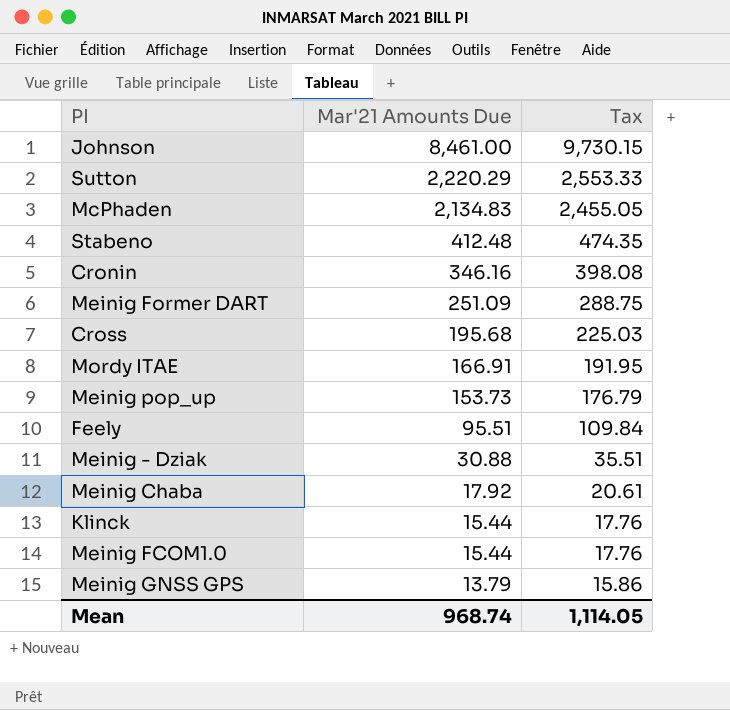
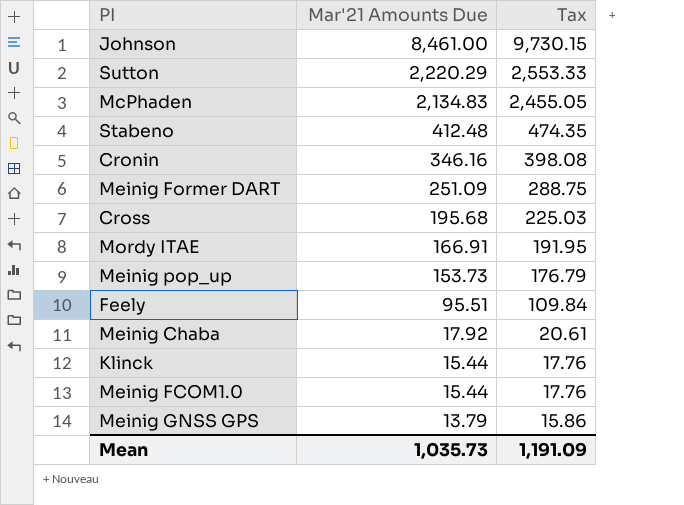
row Meinig - Dziak: 30.88 | 35.51 -> none
Mean | Mar'21 Amounts Due: 968.74 -> 1,035.73
Mean | Tax: 1,114.05 -> 1,191.09

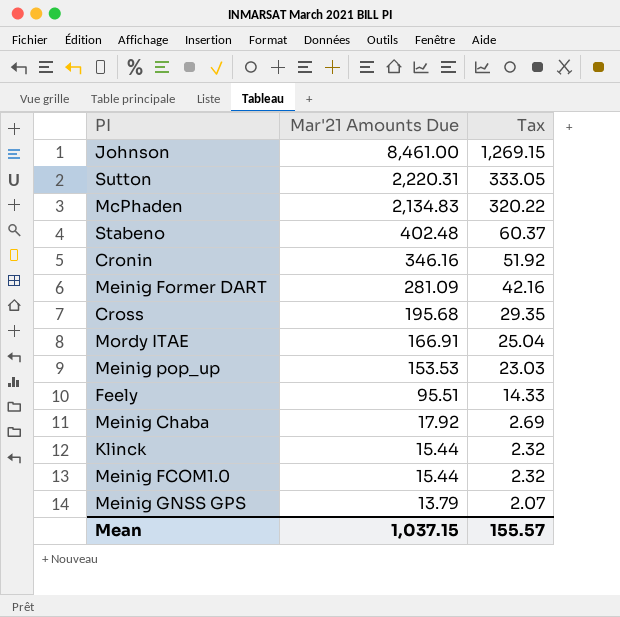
column Tax | formula: [Mar'21 Amounts Due] * 1.15 -> [Mar'21 Amounts Due] * 0.15
Sutton | Mar'21 Amounts Due: 2,220.29 -> 2,220.31
Stabeno | Mar'21 Amounts Due: 412.48 -> 402.48
Meinig Former DART | Mar'21 Amounts Due: 251.09 -> 281.09
Meinig pop_up | Mar'21 Amounts Due: 153.73 -> 153.53
Mean | Mar'21 Amounts Due: 1,035.73 -> 1,037.15
Mean | Tax: 1,191.09 -> 155.57

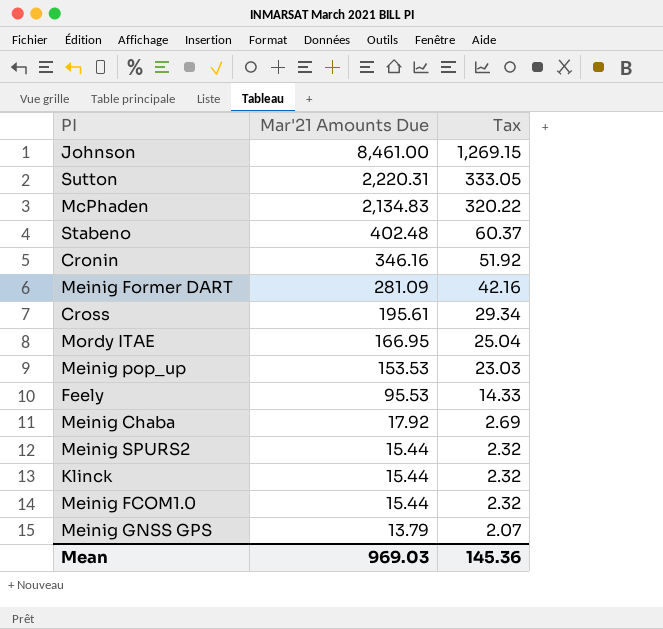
Cross | Mar'21 Amounts Due: 195.68 -> 195.61
Cross | Tax: 29.35 -> 29.34
Mordy ITAE | Mar'21 Amounts Due: 166.91 -> 166.95
Feely | Mar'21 Amounts Due: 95.51 -> 95.53
row Meinig SPURS2: none -> 15.44 | 2.32
Mean | Mar'21 Amounts Due: 1,037.15 -> 969.03
Mean | Tax: 155.57 -> 145.36

